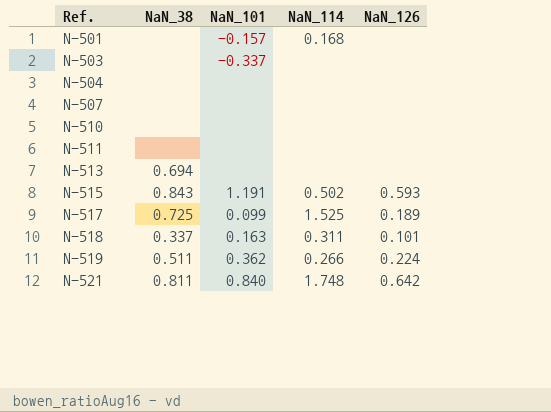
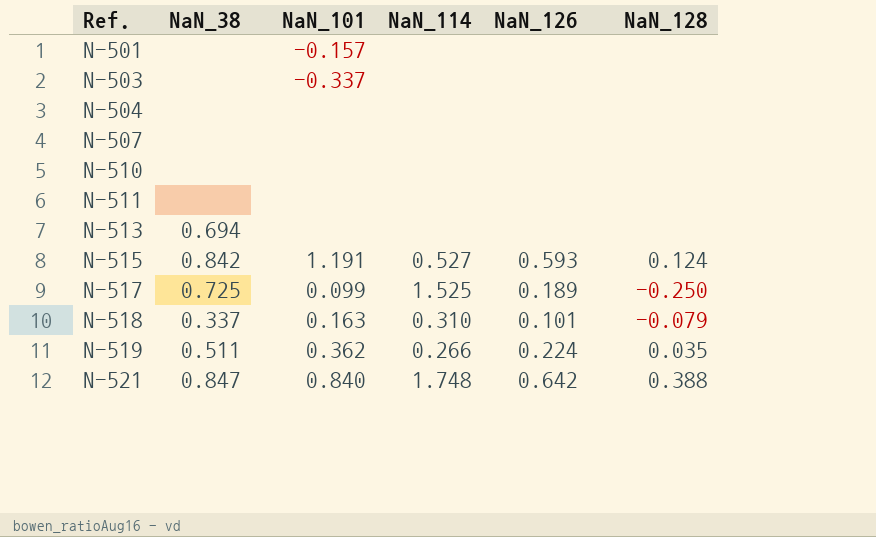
column NaN_128 | position: none -> 6
N-501 | NaN_114: 0.168 -> none
N-515 | NaN_38: 0.843 -> 0.842
N-515 | NaN_114: 0.502 -> 0.527
N-518 | NaN_114: 0.311 -> 0.310
N-521 | NaN_38: 0.811 -> 0.847

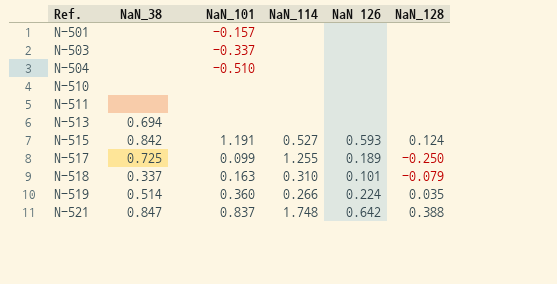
column name: NaN_126 -> NaN 126
row N-507: none | none | none | none | none -> none
N-504 | NaN_101: none -> -0.510
N-517 | NaN_114: 1.525 -> 1.255
N-519 | NaN_38: 0.511 -> 0.514
N-519 | NaN_101: 0.362 -> 0.360
N-521 | NaN_101: 0.840 -> 0.837

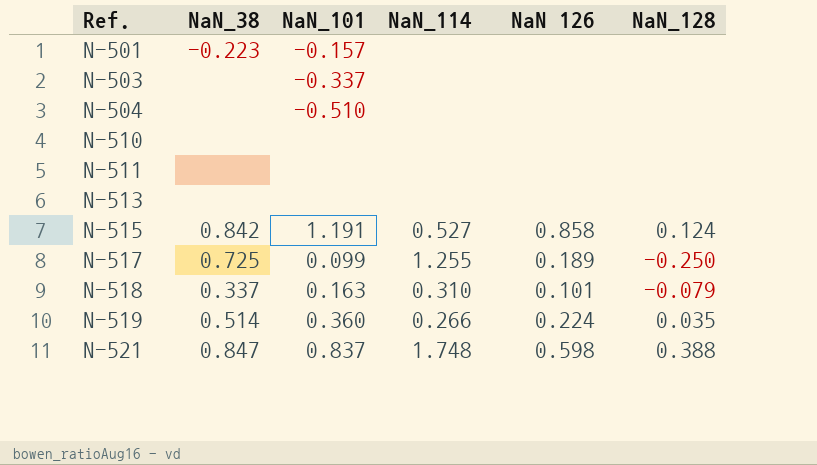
N-501 | NaN_38: none -> -0.223
N-513 | NaN_38: 0.694 -> none
N-515 | NaN 126: 0.593 -> 0.858
N-521 | NaN 126: 0.642 -> 0.598

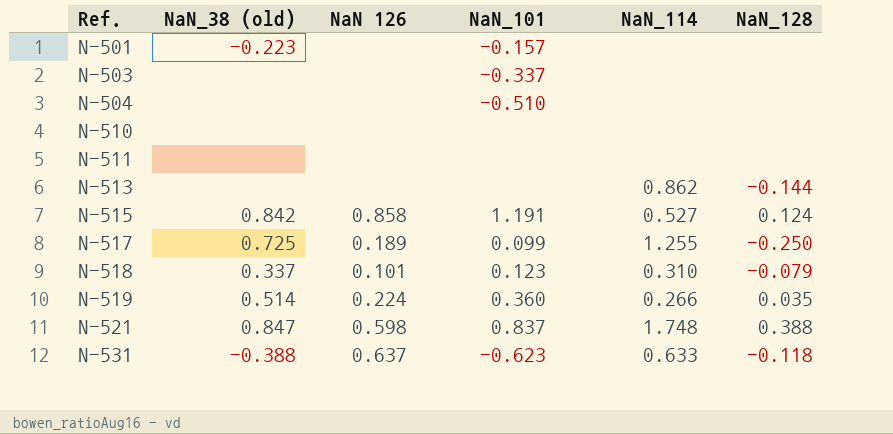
column name: NaN_38 -> NaN_38 (old)
column NaN 126 | position: 5 -> 3
N-513 | NaN_114: none -> 0.862
N-513 | NaN_128: none -> -0.144
N-518 | NaN_101: 0.163 -> 0.123
row N-531: none -> -0.388 | 0.637 | -0.623 | 0.633 | -0.118

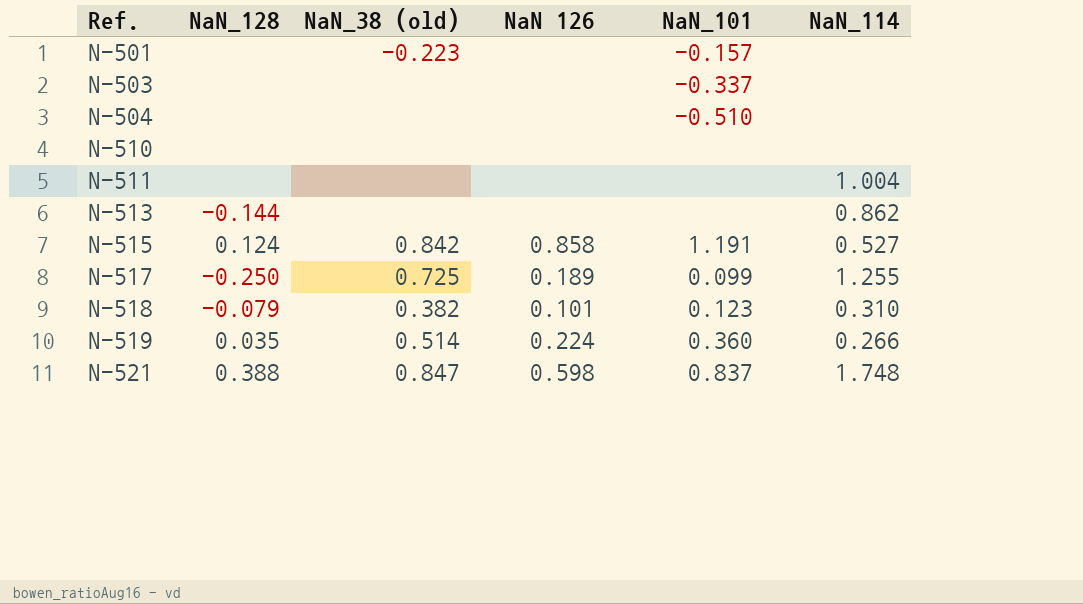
column NaN_128 | position: 6 -> 2
row N-531: -0.388 | 0.637 | -0.623 | 0.633 | -0.118 -> none
N-511 | NaN_114: none -> 1.004
N-518 | NaN_38 (old): 0.337 -> 0.382

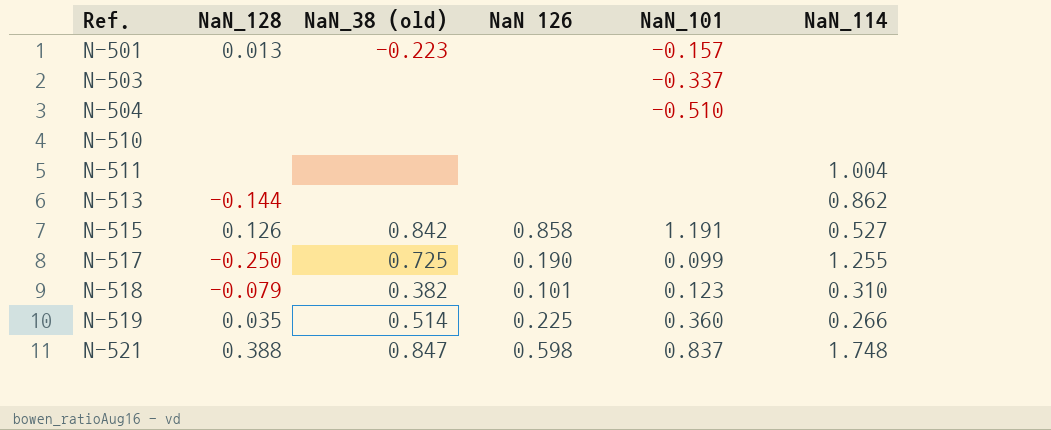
N-501 | NaN_128: none -> 0.013
N-515 | NaN_128: 0.124 -> 0.126
N-517 | NaN 126: 0.189 -> 0.190
N-519 | NaN 126: 0.224 -> 0.225

